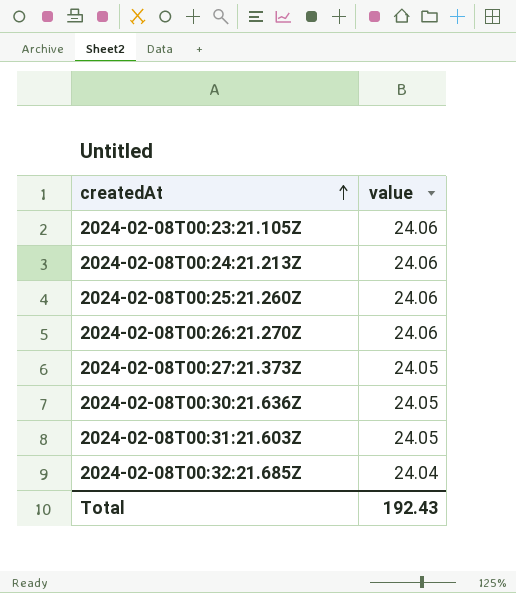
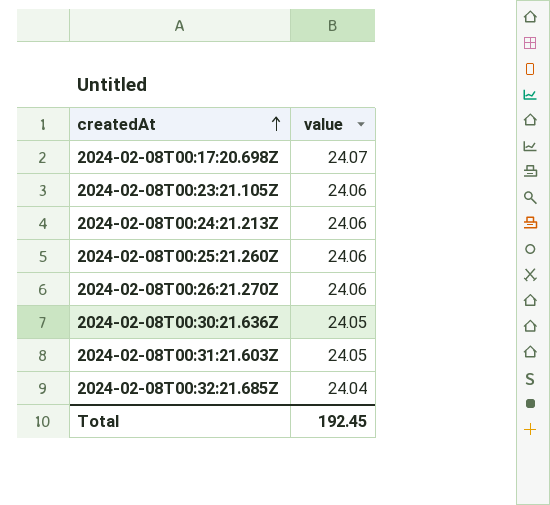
row 2024-02-08T00:27:21.373Z: 24.05 -> none
row 2024-02-08T00:17:20.698Z: none -> 24.07
Total | value: 192.43 -> 192.45

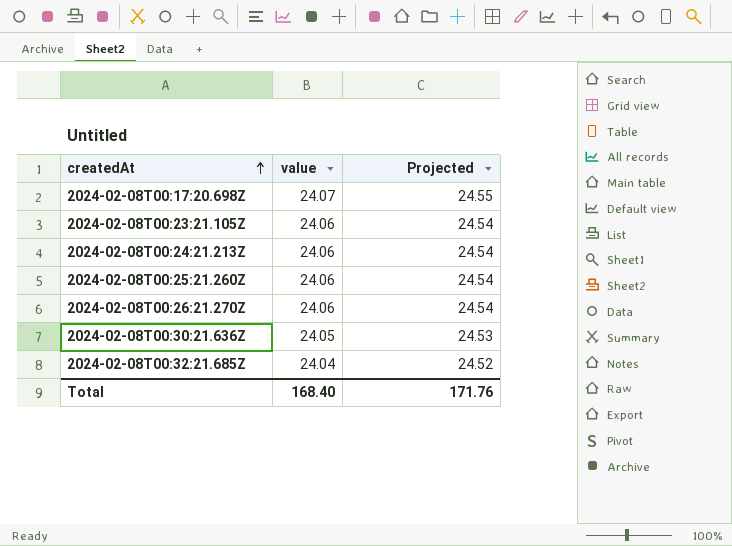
column Projected | formula: none -> [value] * 1.02
row 2024-02-08T00:31:21.603Z: 24.05 -> none
Total | value: 192.45 -> 168.40

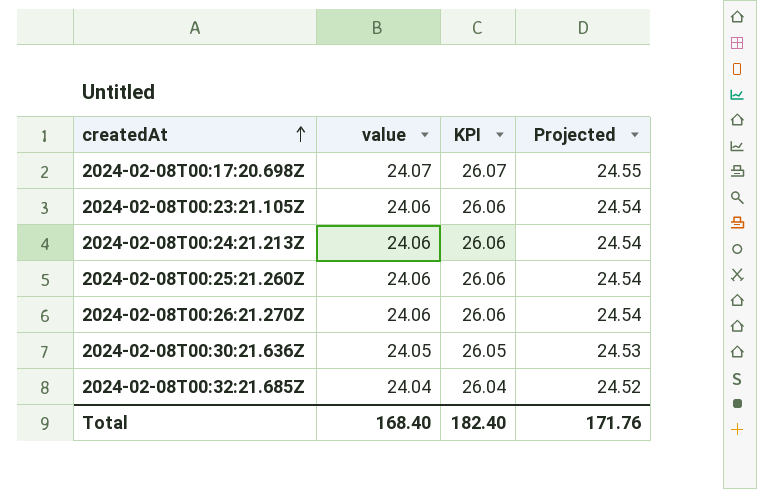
column KPI | formula: none -> [value] + 2

